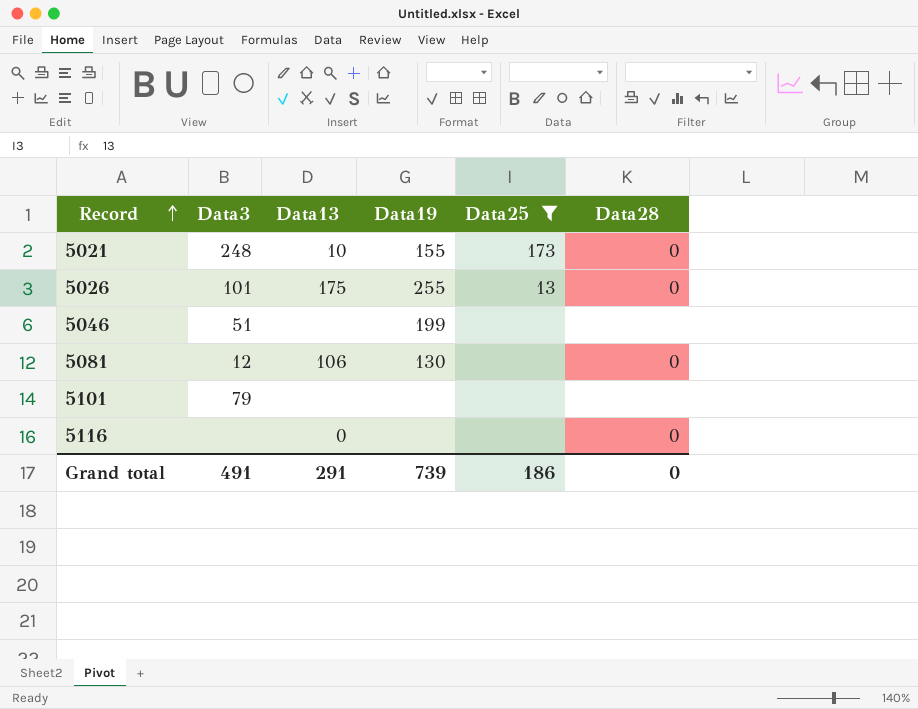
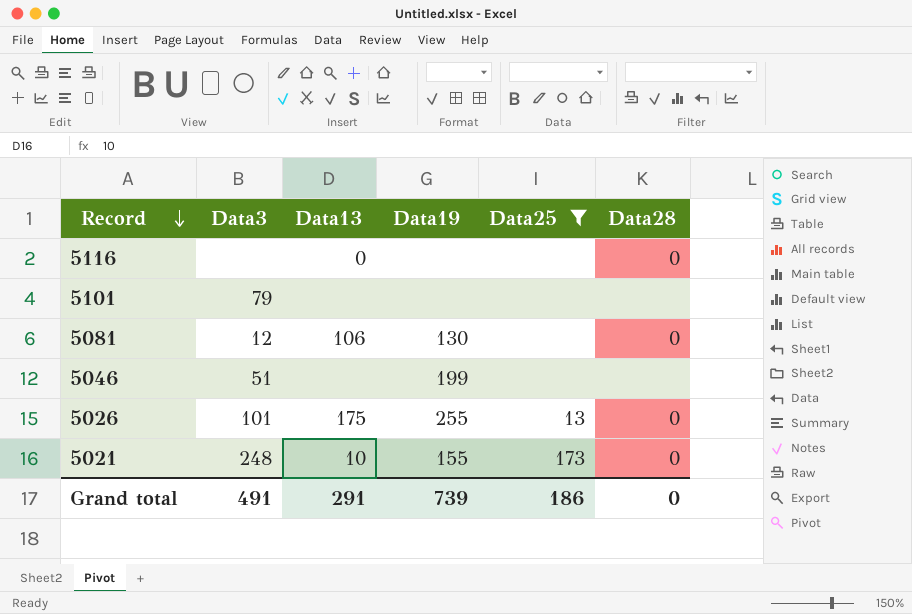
row order: Record ascending -> Record descending

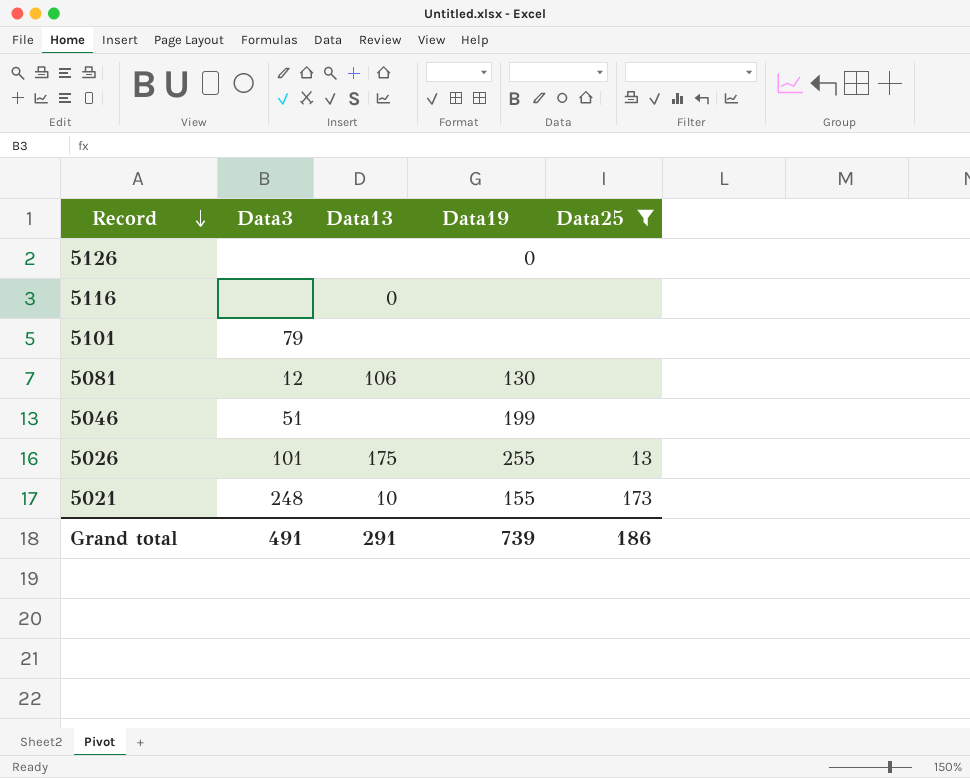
column Data28 | position: 6 -> none
row 5126: none -> none | none | 0 | none

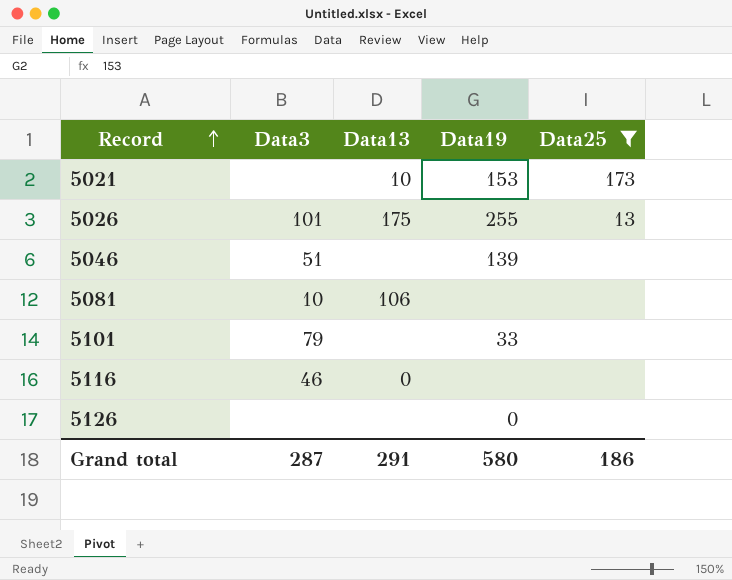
row order: Record descending -> Record ascending
5021 | Data3: 248 -> none
5021 | Data19: 155 -> 153
5046 | Data19: 199 -> 139
5081 | Data3: 12 -> 10
5081 | Data19: 130 -> none
5101 | Data19: none -> 33
5116 | Data3: none -> 46
Grand total | Data3: 491 -> 287
Grand total | Data19: 739 -> 580

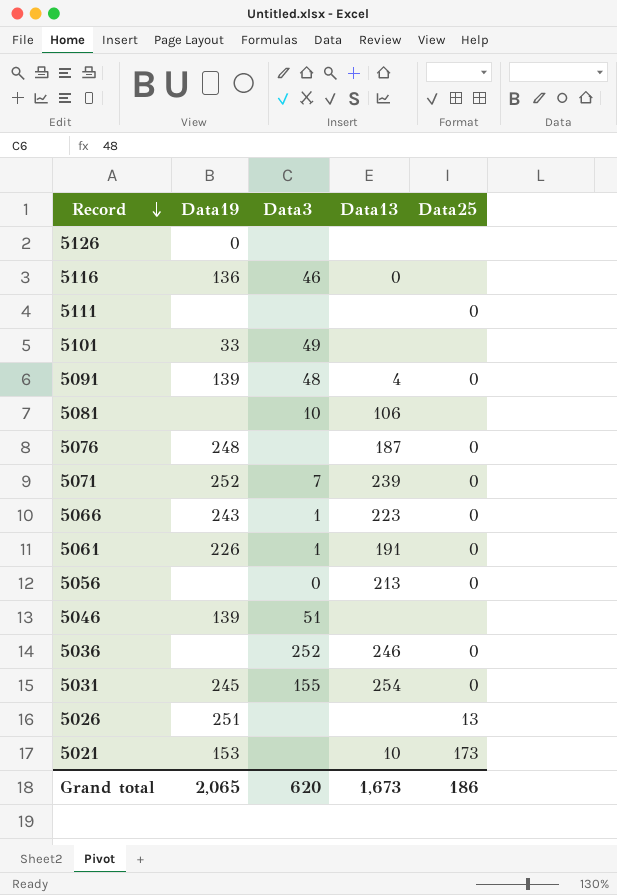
filter: Data25 != 0 -> none
row order: Record ascending -> Record descending
column Data19 | position: 4 -> 2
5116 | Data19: none -> 136
5101 | Data3: 79 -> 49
5026 | Data19: 255 -> 251
5026 | Data3: 101 -> none
5026 | Data13: 175 -> none
Grand total | Data19: 580 -> 2,065
Grand total | Data3: 287 -> 620
Grand total | Data13: 291 -> 1,673

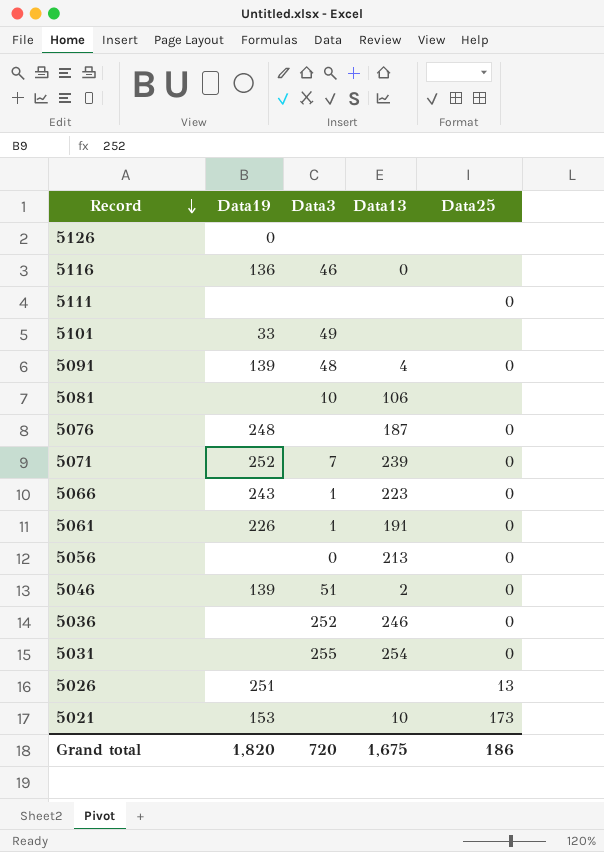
5046 | Data13: none -> 2
5046 | Data25: none -> 0
5031 | Data19: 245 -> none
5031 | Data3: 155 -> 255
Grand total | Data19: 2,065 -> 1,820
Grand total | Data3: 620 -> 720
Grand total | Data13: 1,673 -> 1,675

